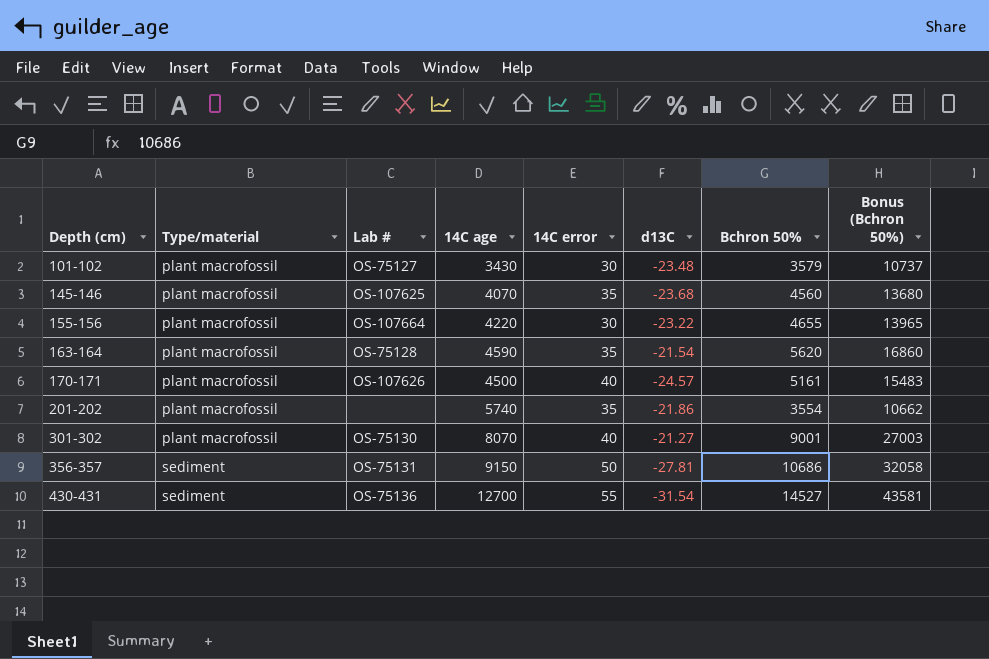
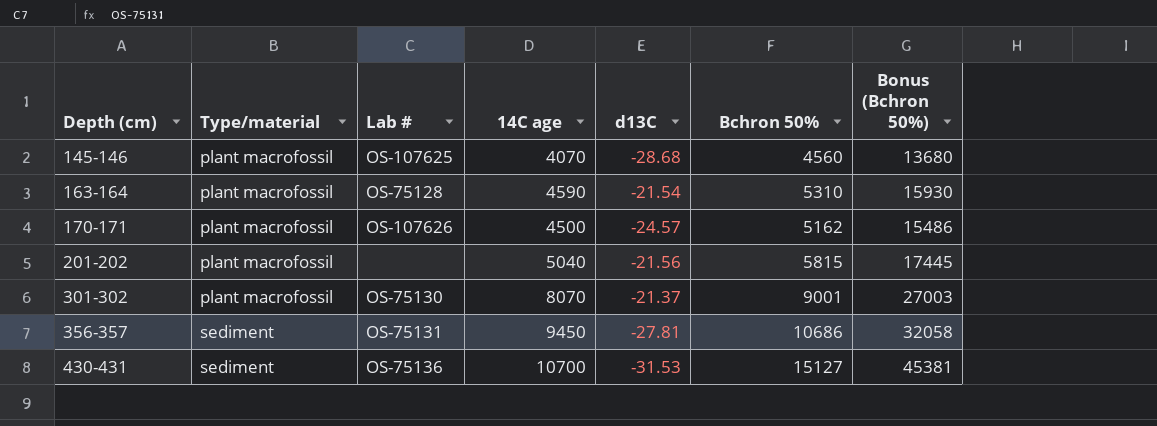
column 14C error | position: 5 -> none
row 101-102: plant macrofossil | OS-75127 | 3430 | 30 | -23.48 | 3579 | 10737 -> none
row 155-156: plant macrofossil | OS-107664 | 4220 | 30 | -23.22 | 4655 | 13965 -> none
145-146 | d13C: -23.68 -> -28.68
163-164 | Bchron 50%: 5620 -> 5310
163-164 | Bonus (Bchron 50%): 16860 -> 15930
170-171 | Bchron 50%: 5161 -> 5162
170-171 | Bonus (Bchron 50%): 15483 -> 15486
201-202 | 14C age: 5740 -> 5040
201-202 | d13C: -21.86 -> -21.56
201-202 | Bchron 50%: 3554 -> 5815
201-202 | Bonus (Bchron 50%): 10662 -> 17445
301-302 | d13C: -21.27 -> -21.37
356-357 | 14C age: 9150 -> 9450
430-431 | 14C age: 12700 -> 10700
430-431 | d13C: -31.54 -> -31.53
430-431 | Bchron 50%: 14527 -> 15127
430-431 | Bonus (Bchron 50%): 43581 -> 45381

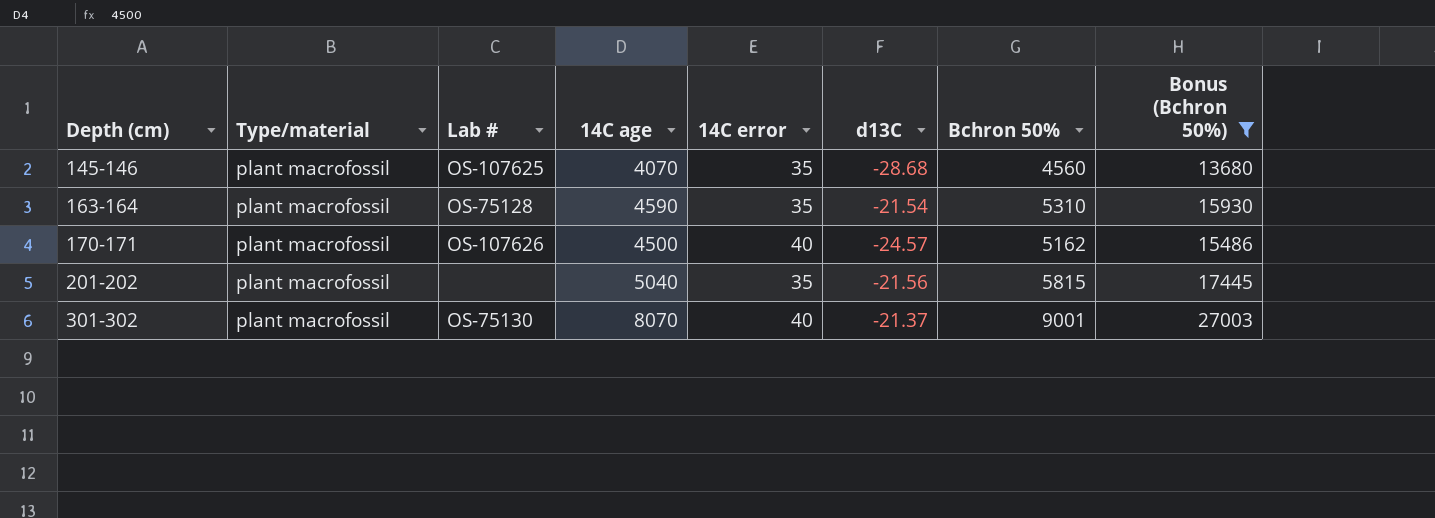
filter: none -> Bonus (Bchron 50%) <= 27003
column 14C error | position: none -> 5

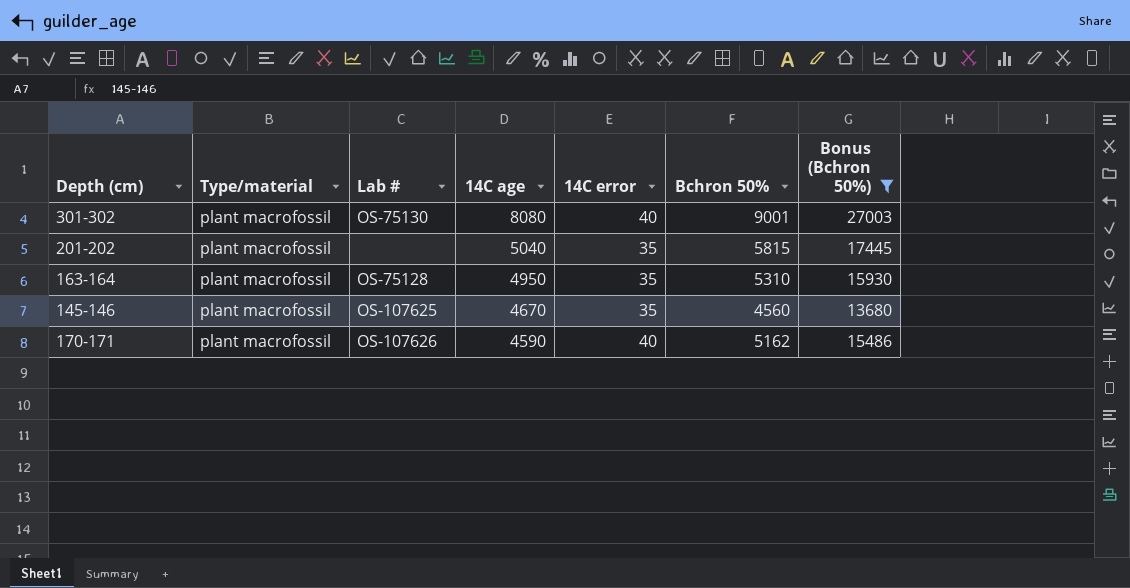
row order: Depth (cm) ascending -> 14C age descending
column d13C | position: 6 -> none
301-302 | 14C age: 8070 -> 8080
163-164 | 14C age: 4590 -> 4950
145-146 | 14C age: 4070 -> 4670
170-171 | 14C age: 4500 -> 4590

